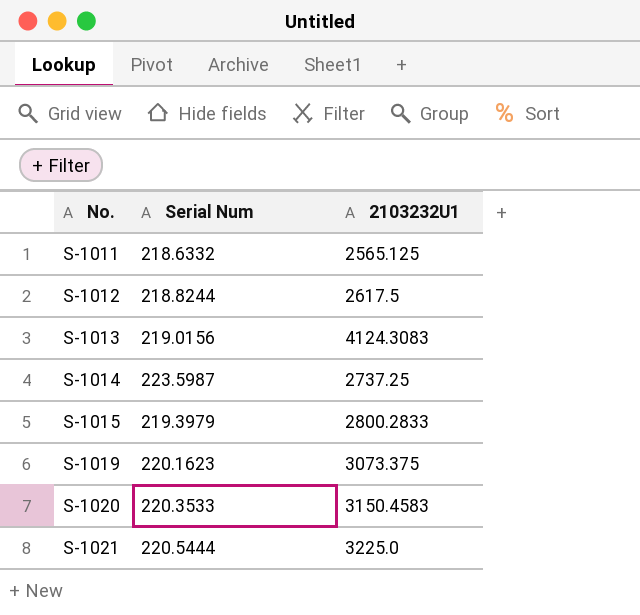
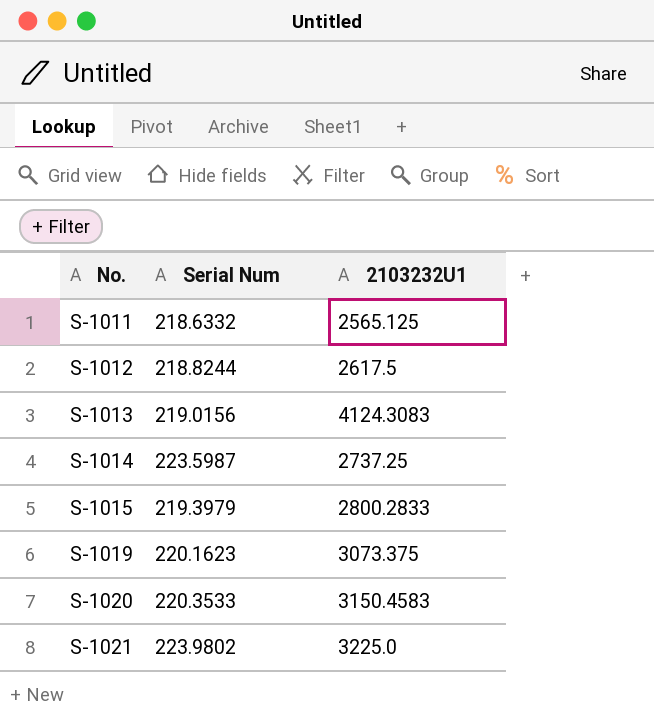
S-1021 | Serial Num: 220.5444 -> 223.9802

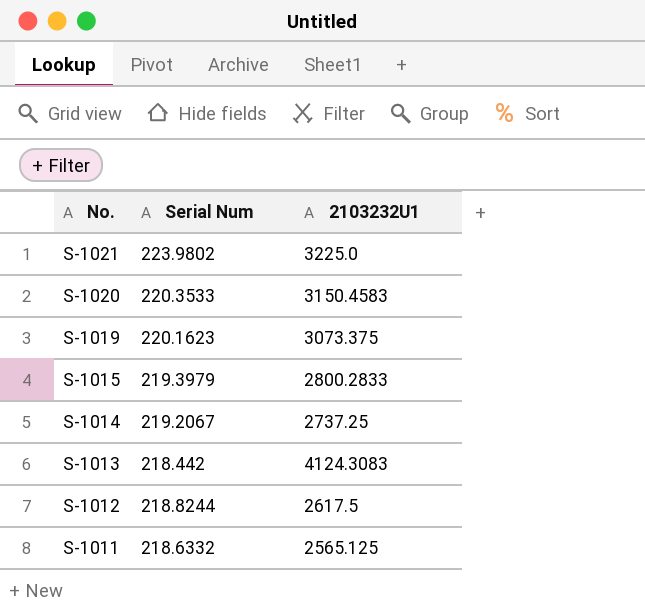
row order: No. ascending -> No. descending
S-1014 | Serial Num: 223.5987 -> 219.2067
S-1013 | Serial Num: 219.0156 -> 218.442

